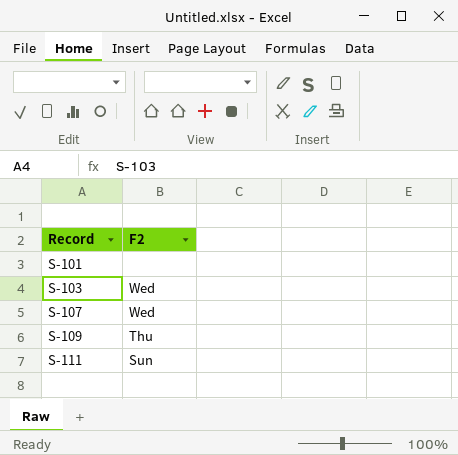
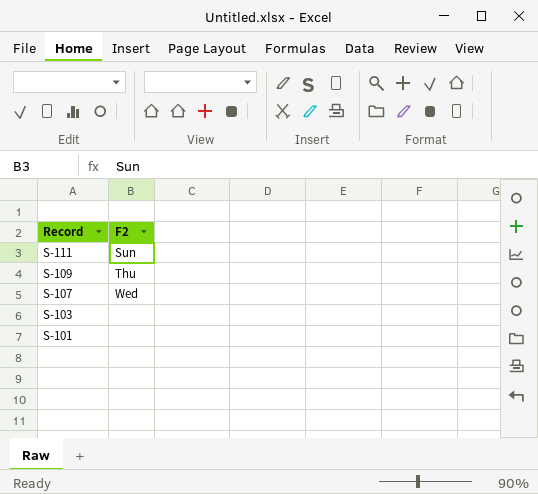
row order: Record ascending -> Record descending
S-103 | F2: Wed -> none

